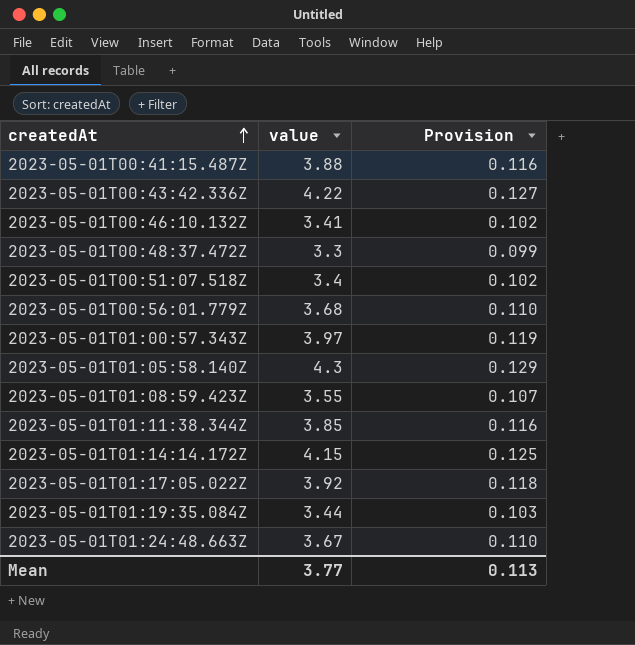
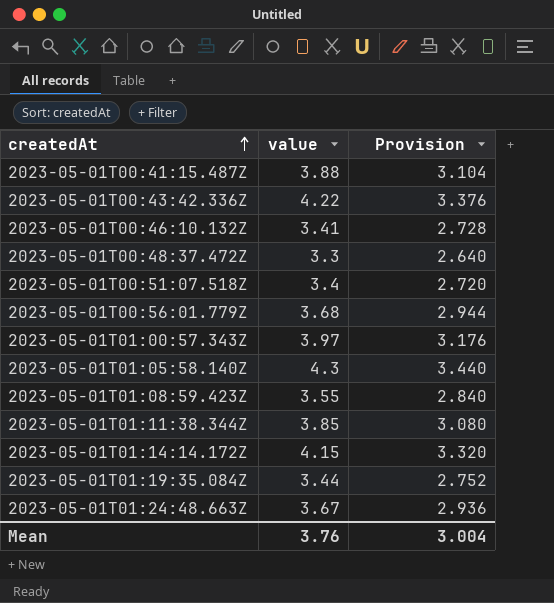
column Provision | formula: [value] * 0.03 -> [value] * 0.8
row 2023-05-01T01:17:05.022Z: 3.92 | 0.118 -> none
Mean | value: 3.77 -> 3.76
Mean | Provision: 0.113 -> 3.004

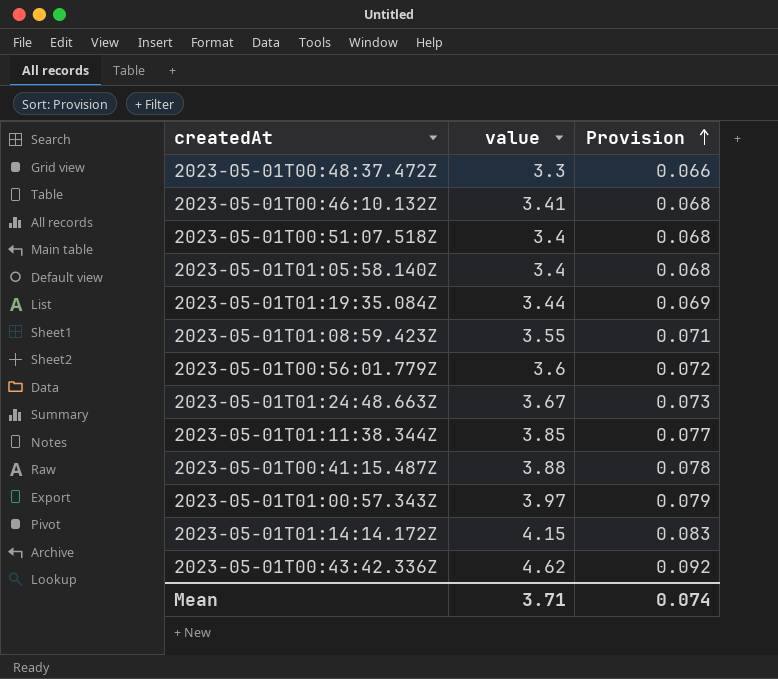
row order: createdAt ascending -> Provision ascending
column Provision | formula: [value] * 0.8 -> [value] * 0.02
2023-05-01T01:05:58.140Z | value: 4.3 -> 3.4
2023-05-01T00:56:01.779Z | value: 3.68 -> 3.6
2023-05-01T00:43:42.336Z | value: 4.22 -> 4.62
Mean | value: 3.76 -> 3.71
Mean | Provision: 3.004 -> 0.074

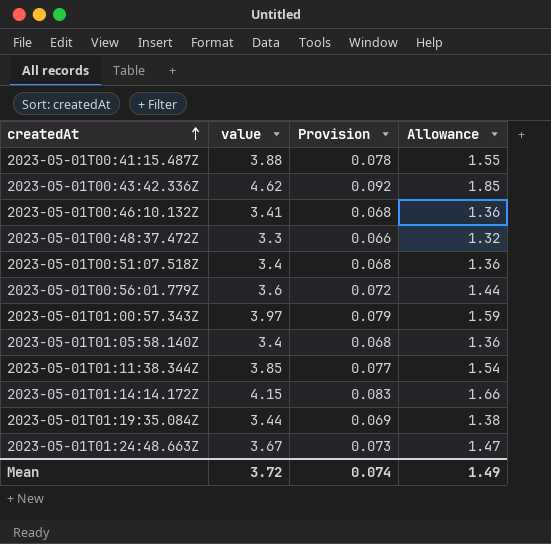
row order: Provision ascending -> createdAt ascending
column Allowance | formula: none -> [value] * 0.4
row 2023-05-01T01:08:59.423Z: 3.55 | 0.071 -> none
Mean | value: 3.71 -> 3.72

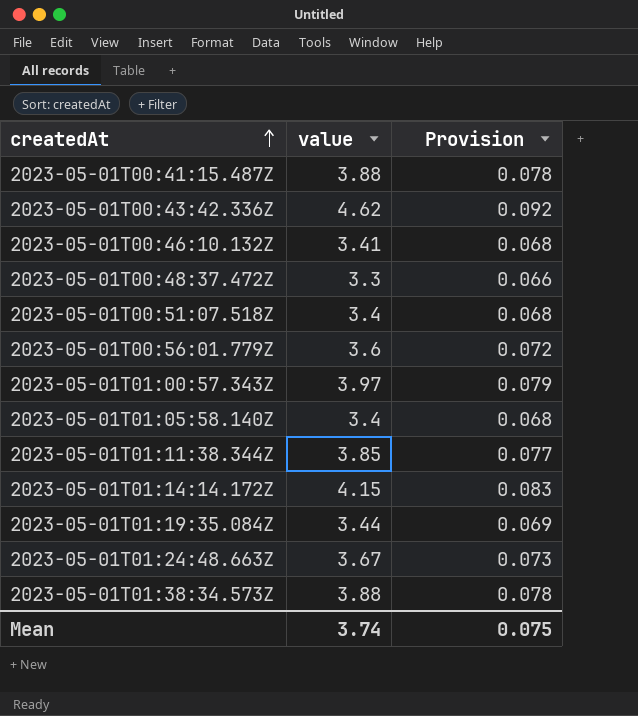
column Allowance | formula: [value] * 0.4 -> none
row 2023-05-01T01:38:34.573Z: none -> 3.88 | 0.078
Mean | value: 3.72 -> 3.74
Mean | Provision: 0.074 -> 0.075

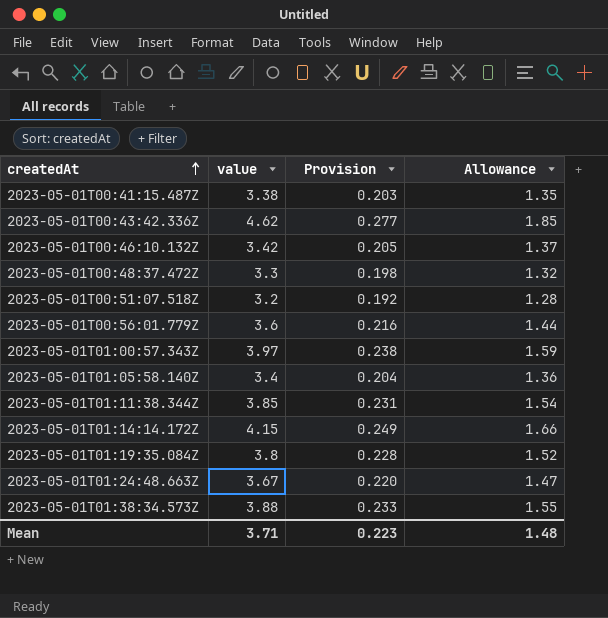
column Provision | formula: [value] * 0.02 -> [value] * 0.06
column Allowance | formula: none -> [value] * 0.4
2023-05-01T00:41:15.487Z | value: 3.88 -> 3.38
2023-05-01T00:46:10.132Z | value: 3.41 -> 3.42
2023-05-01T00:51:07.518Z | value: 3.4 -> 3.2
2023-05-01T01:19:35.084Z | value: 3.44 -> 3.8
Mean | value: 3.74 -> 3.71
Mean | Provision: 0.075 -> 0.223

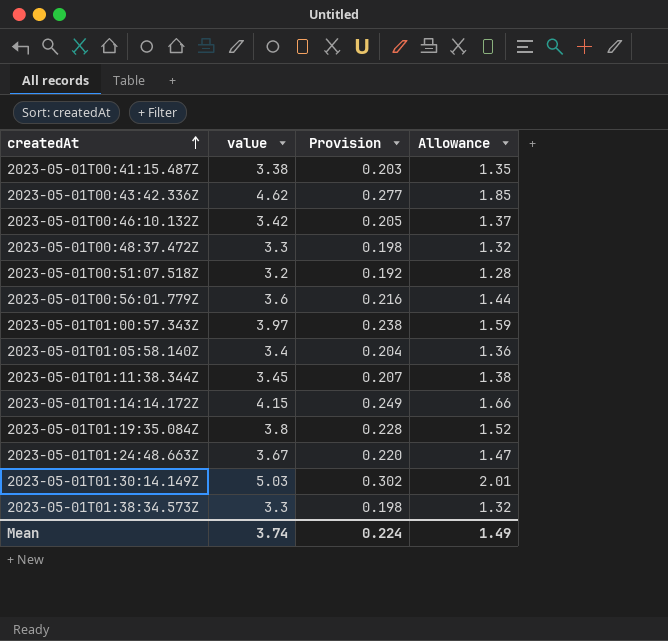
2023-05-01T01:11:38.344Z | value: 3.85 -> 3.45
2023-05-01T01:11:38.344Z | Provision: 0.231 -> 0.207
2023-05-01T01:11:38.344Z | Allowance: 1.54 -> 1.38
row 2023-05-01T01:30:14.149Z: none -> 5.03 | 0.302 | 2.01
2023-05-01T01:38:34.573Z | value: 3.88 -> 3.3
2023-05-01T01:38:34.573Z | Provision: 0.233 -> 0.198
2023-05-01T01:38:34.573Z | Allowance: 1.55 -> 1.32
Mean | value: 3.71 -> 3.74
Mean | Provision: 0.223 -> 0.224
Mean | Allowance: 1.48 -> 1.49

